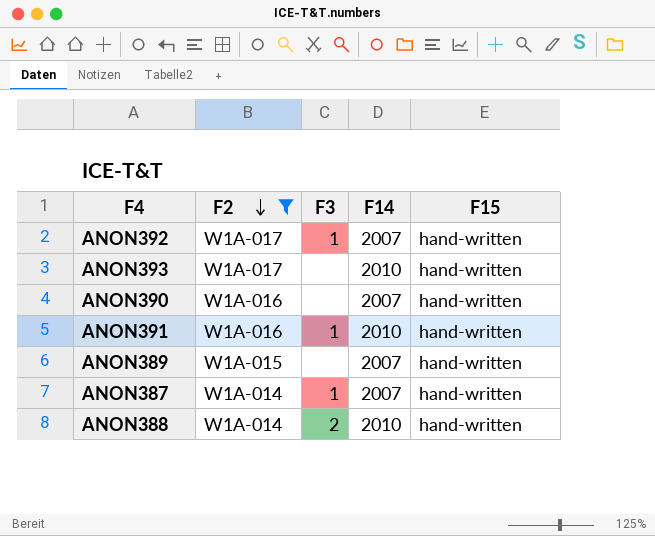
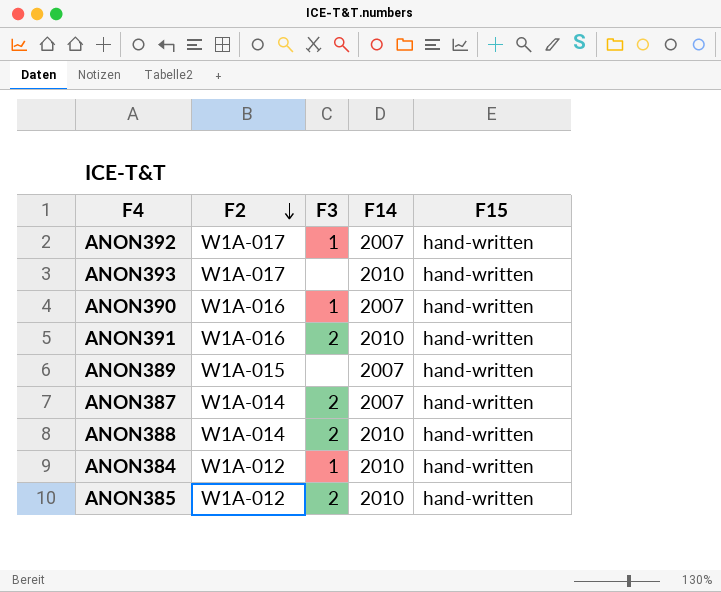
filter: F2 != W1A-012 -> none
ANON390 | F3: none -> 1
ANON391 | F3: 1 -> 2
ANON387 | F3: 1 -> 2

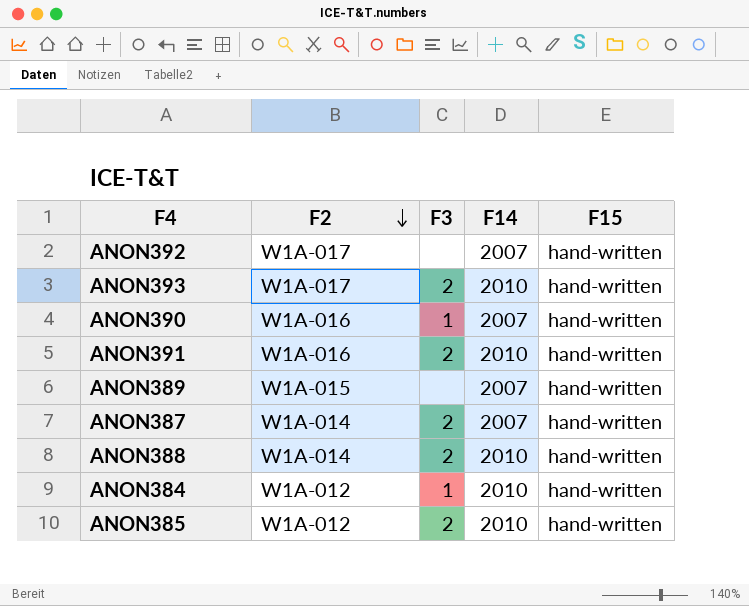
ANON392 | F3: 1 -> none
ANON393 | F3: none -> 2

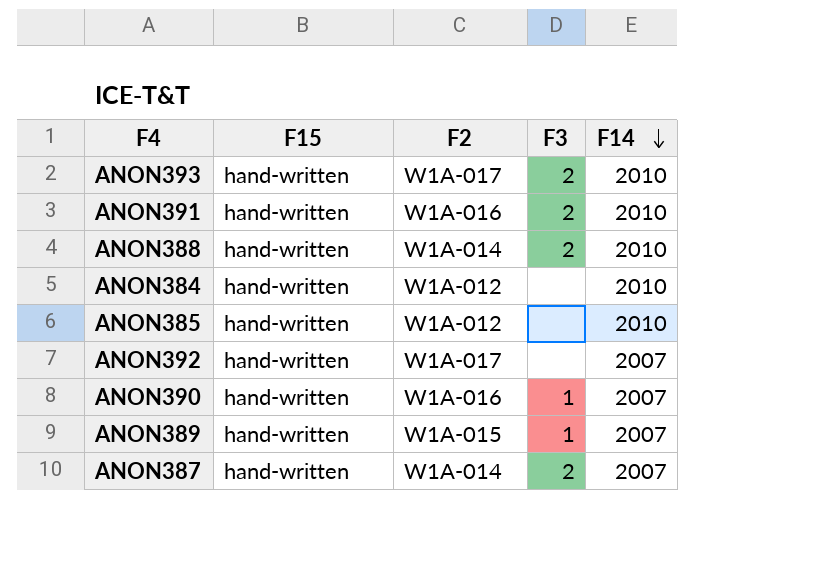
row order: F2 descending -> F14 descending
column F15 | position: 5 -> 2
ANON384 | F3: 1 -> none
ANON385 | F3: 2 -> none
ANON389 | F3: none -> 1

